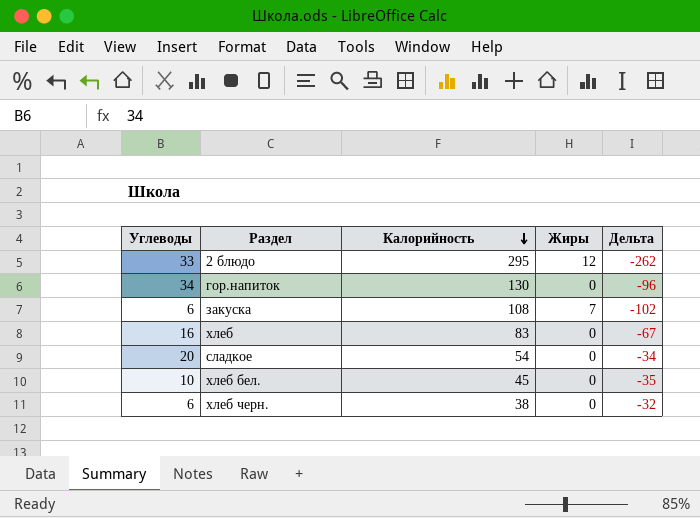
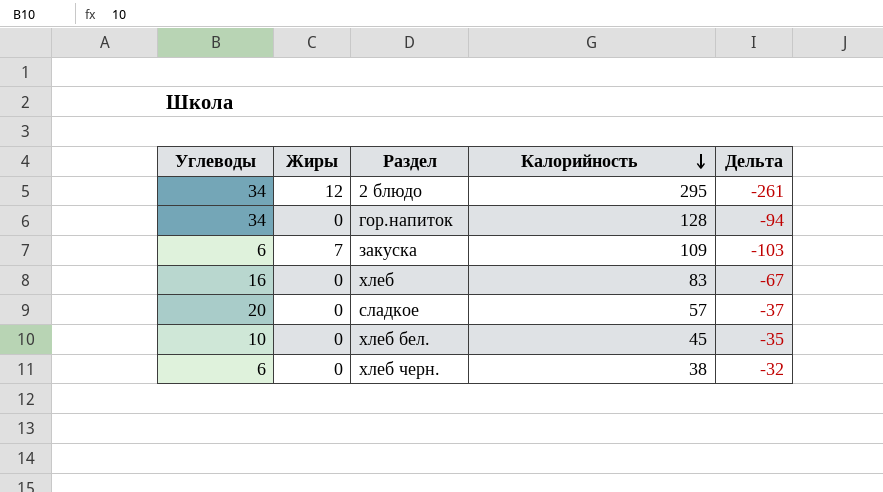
column Жиры | position: 4 -> 2
2 блюдо | Углеводы: 33 -> 34
2 блюдо | Дельта: -262 -> -261
гор.напиток | Калорийность: 130 -> 128
гор.напиток | Дельта: -96 -> -94
закуска | Калорийность: 108 -> 109
закуска | Дельта: -102 -> -103
сладкое | Калорийность: 54 -> 57
сладкое | Дельта: -34 -> -37

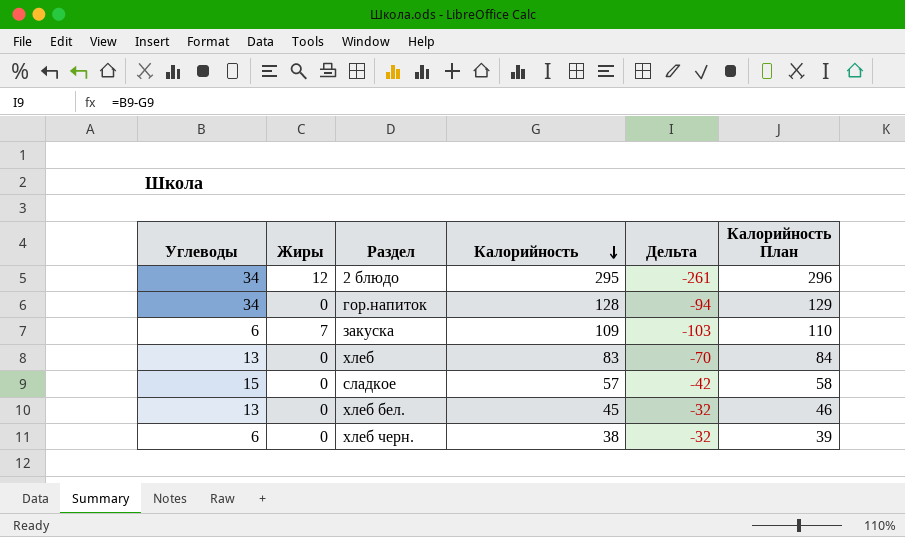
column Калорийность План | formula: none -> [Калорийность] + 1
хлеб | Углеводы: 16 -> 13
хлеб | Дельта: -67 -> -70
сладкое | Углеводы: 20 -> 15
сладкое | Дельта: -37 -> -42
хлеб бел. | Углеводы: 10 -> 13
хлеб бел. | Дельта: -35 -> -32

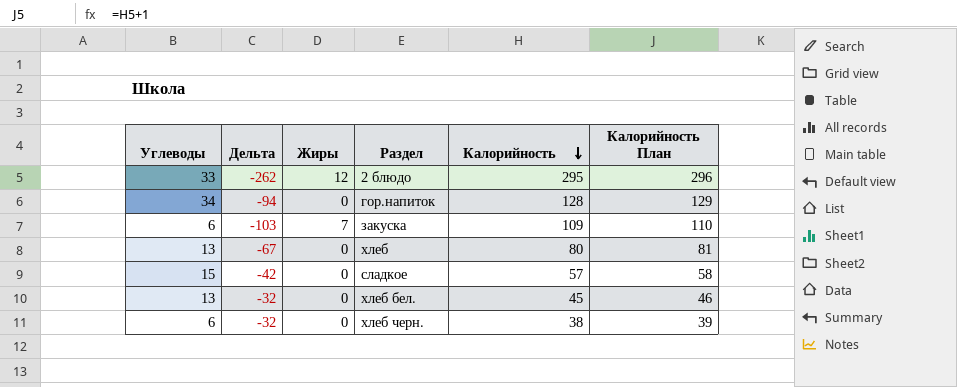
column Дельта | position: 5 -> 2
2 блюдо | Углеводы: 34 -> 33
2 блюдо | Дельта: -261 -> -262
хлеб | Дельта: -70 -> -67
хлеб | Калорийность: 83 -> 80
хлеб | Калорийность План: 84 -> 81

